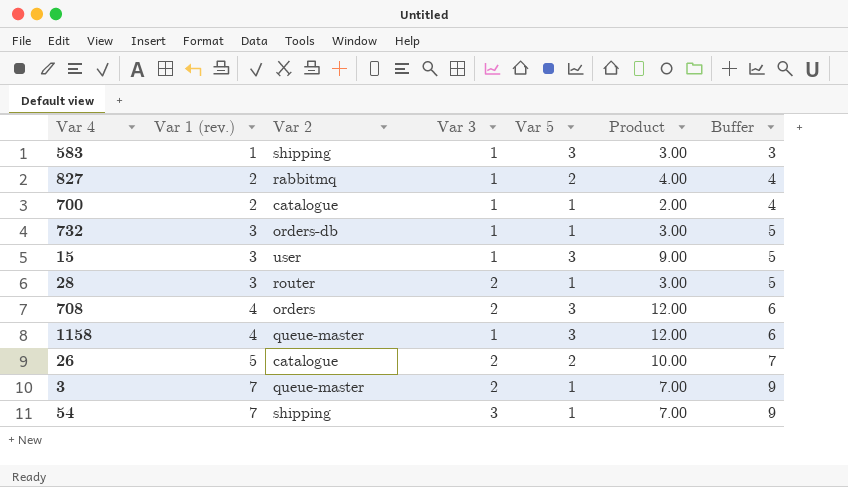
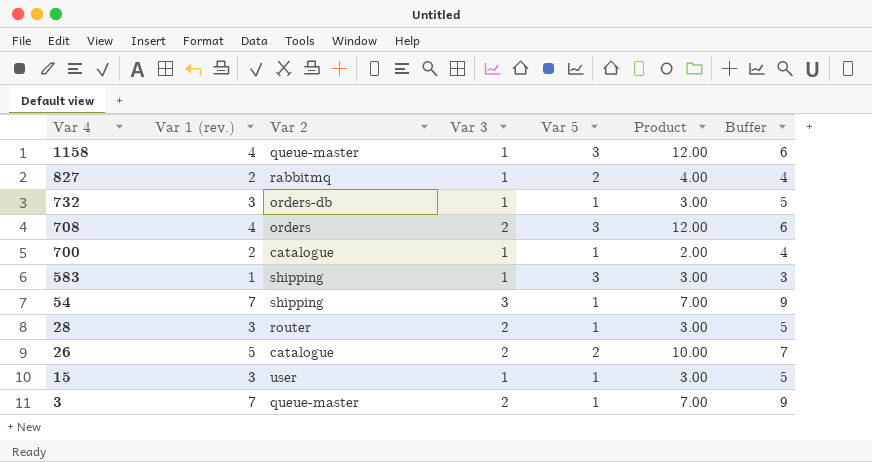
row order: Var 1 (rev.) ascending -> Var 4 descending
15 | Var 5: 3 -> 1
15 | Product: 9.00 -> 3.00

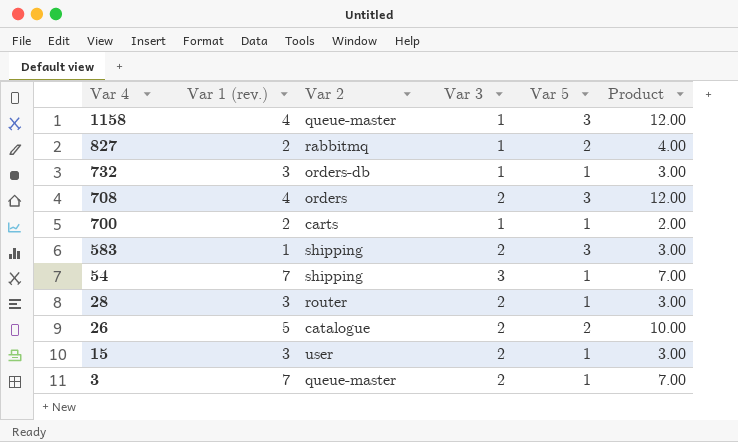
column Buffer | formula: [Var 1 (rev.)] + 2 -> none
700 | Var 2: catalogue -> carts
583 | Var 3: 1 -> 2
15 | Var 3: 1 -> 2

